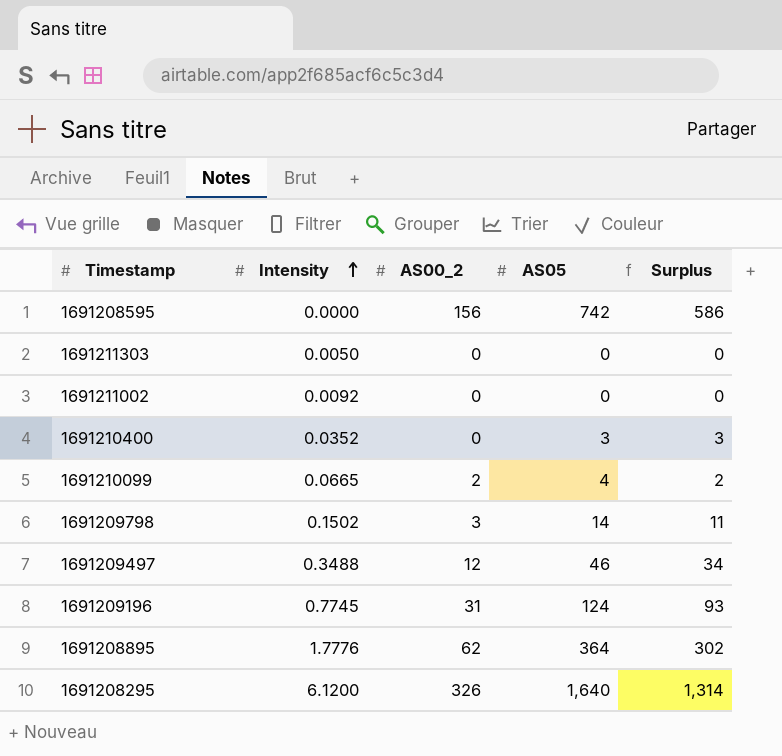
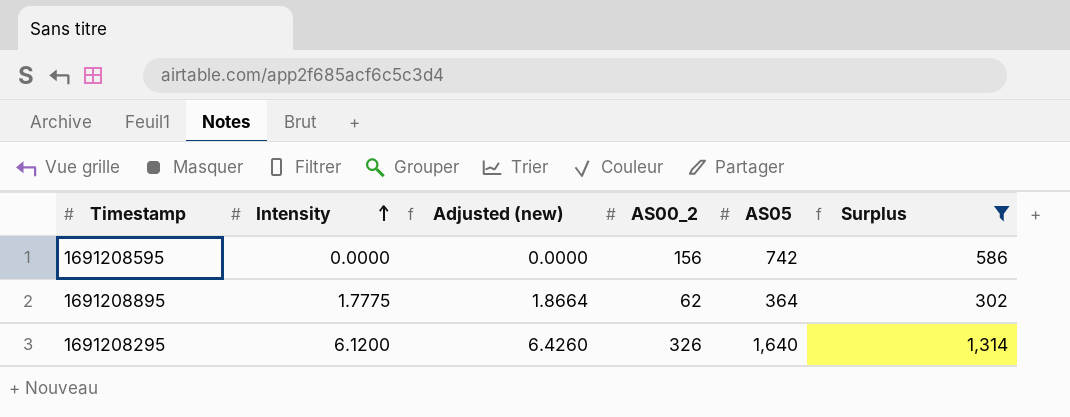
filter: none -> Surplus >= 302
column Adjusted (new) | formula: none -> [Intensity] * 1.05
1691208895 | Intensity: 1.7776 -> 1.7775

